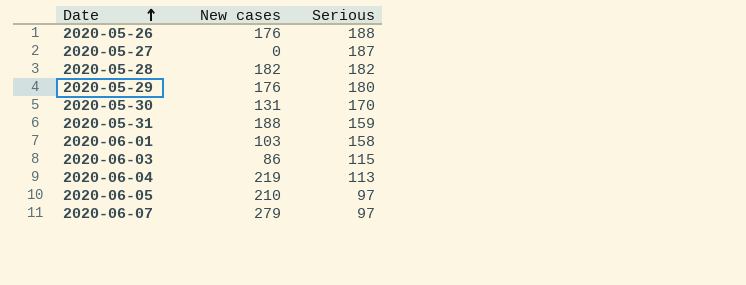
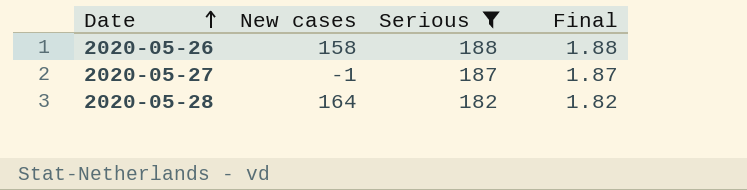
filter: none -> Serious >= 182
column Final | formula: none -> [Serious] * 0.01
2020-05-26 | New cases: 176 -> 158
2020-05-27 | New cases: 0 -> -1
2020-05-28 | New cases: 182 -> 164

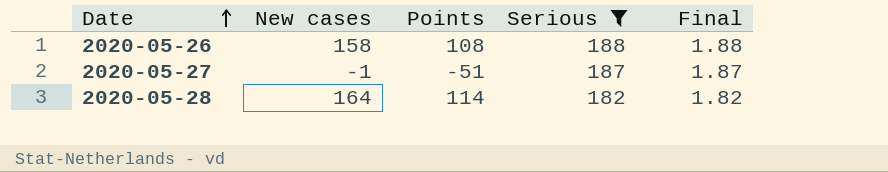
column Points | formula: none -> [New cases] - 50

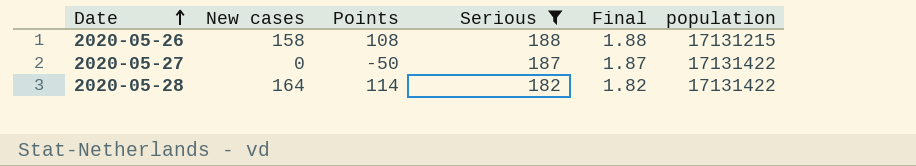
column population | position: none -> 6
2020-05-27 | New cases: -1 -> 0
2020-05-27 | Points: -51 -> -50

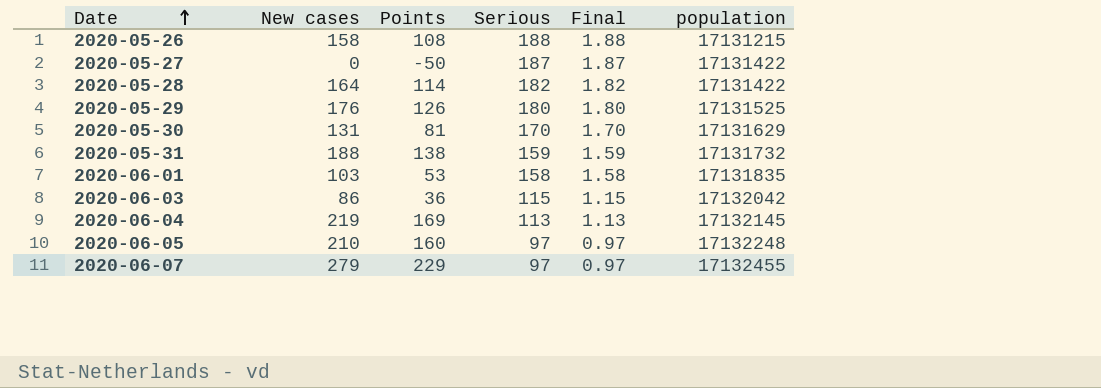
filter: Serious >= 182 -> none

